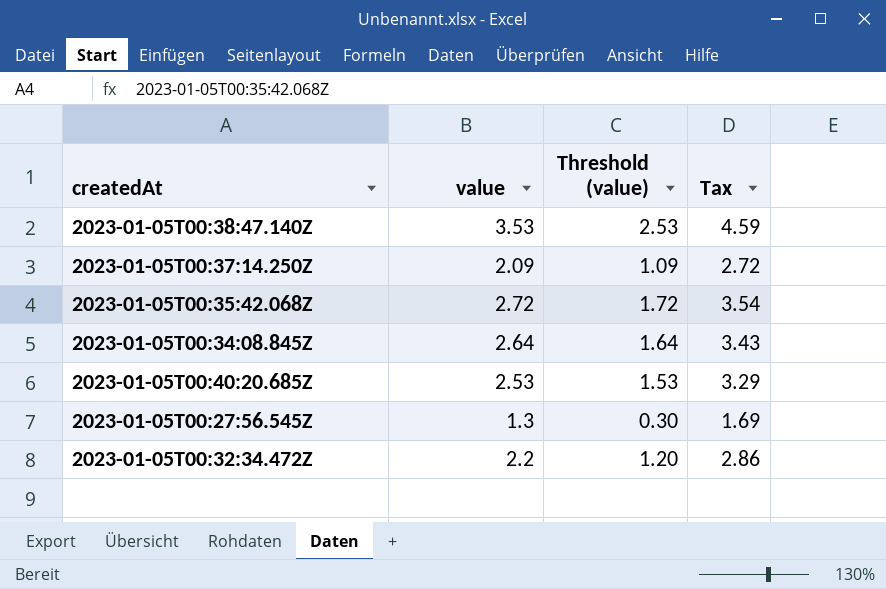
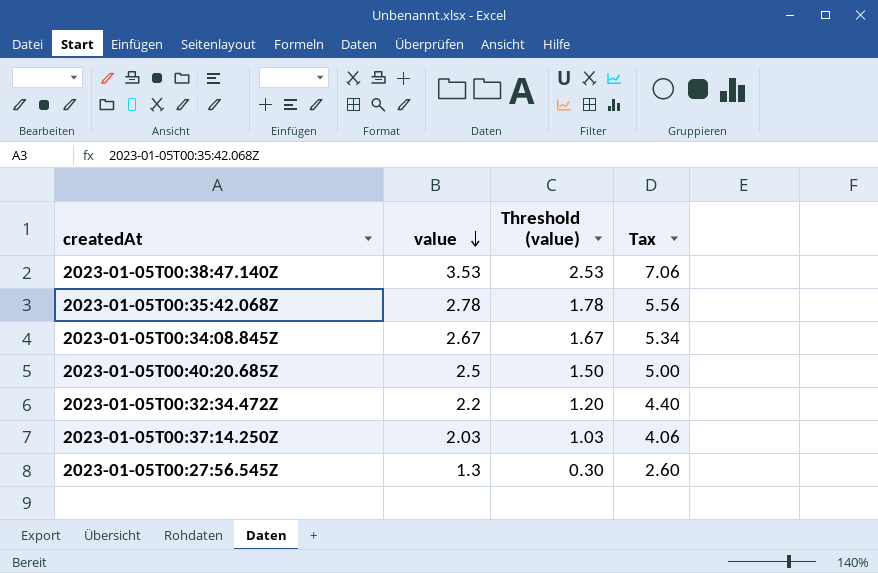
row order: none -> value descending
column Tax | formula: [value] * 1.3 -> [value] * 2
2023-01-05T00:35:42.068Z | value: 2.72 -> 2.78
2023-01-05T00:35:42.068Z | Threshold (value): 1.72 -> 1.78
2023-01-05T00:34:08.845Z | value: 2.64 -> 2.67
2023-01-05T00:34:08.845Z | Threshold (value): 1.64 -> 1.67
2023-01-05T00:40:20.685Z | value: 2.53 -> 2.5
2023-01-05T00:40:20.685Z | Threshold (value): 1.53 -> 1.50
2023-01-05T00:37:14.250Z | value: 2.09 -> 2.03
2023-01-05T00:37:14.250Z | Threshold (value): 1.09 -> 1.03

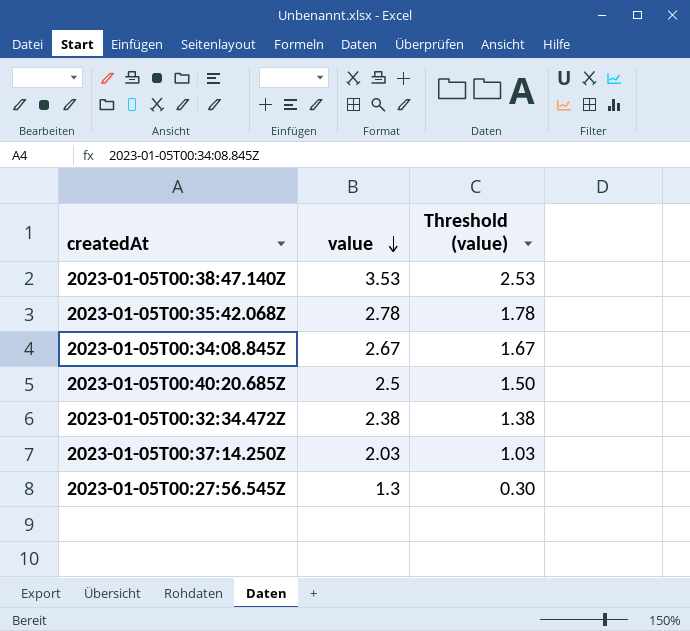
column Tax | formula: [value] * 2 -> none
2023-01-05T00:32:34.472Z | value: 2.2 -> 2.38
2023-01-05T00:32:34.472Z | Threshold (value): 1.20 -> 1.38

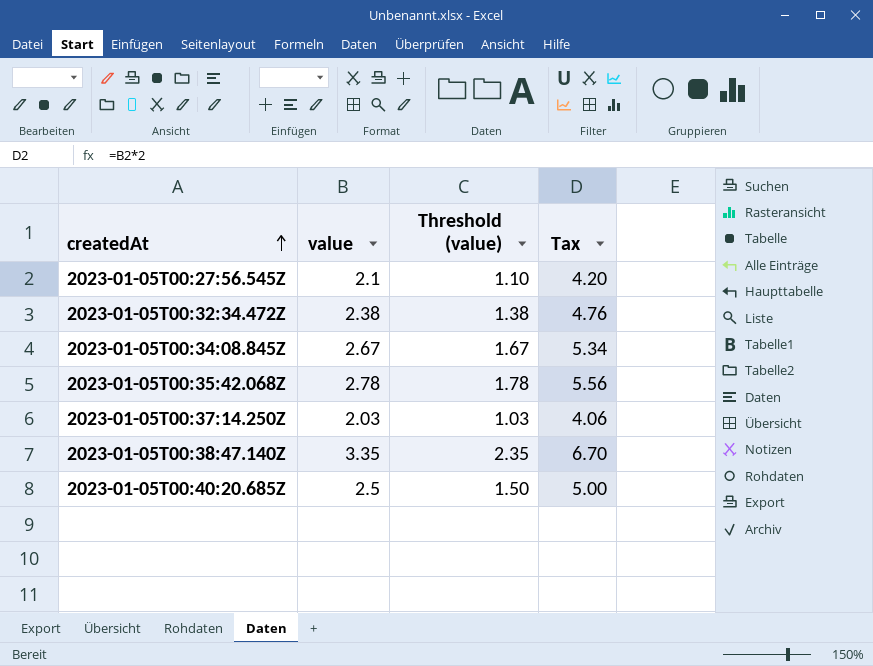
row order: value descending -> createdAt ascending
column Tax | formula: none -> [value] * 2
2023-01-05T00:27:56.545Z | value: 1.3 -> 2.1
2023-01-05T00:27:56.545Z | Threshold (value): 0.30 -> 1.10
2023-01-05T00:38:47.140Z | value: 3.53 -> 3.35
2023-01-05T00:38:47.140Z | Threshold (value): 2.53 -> 2.35

